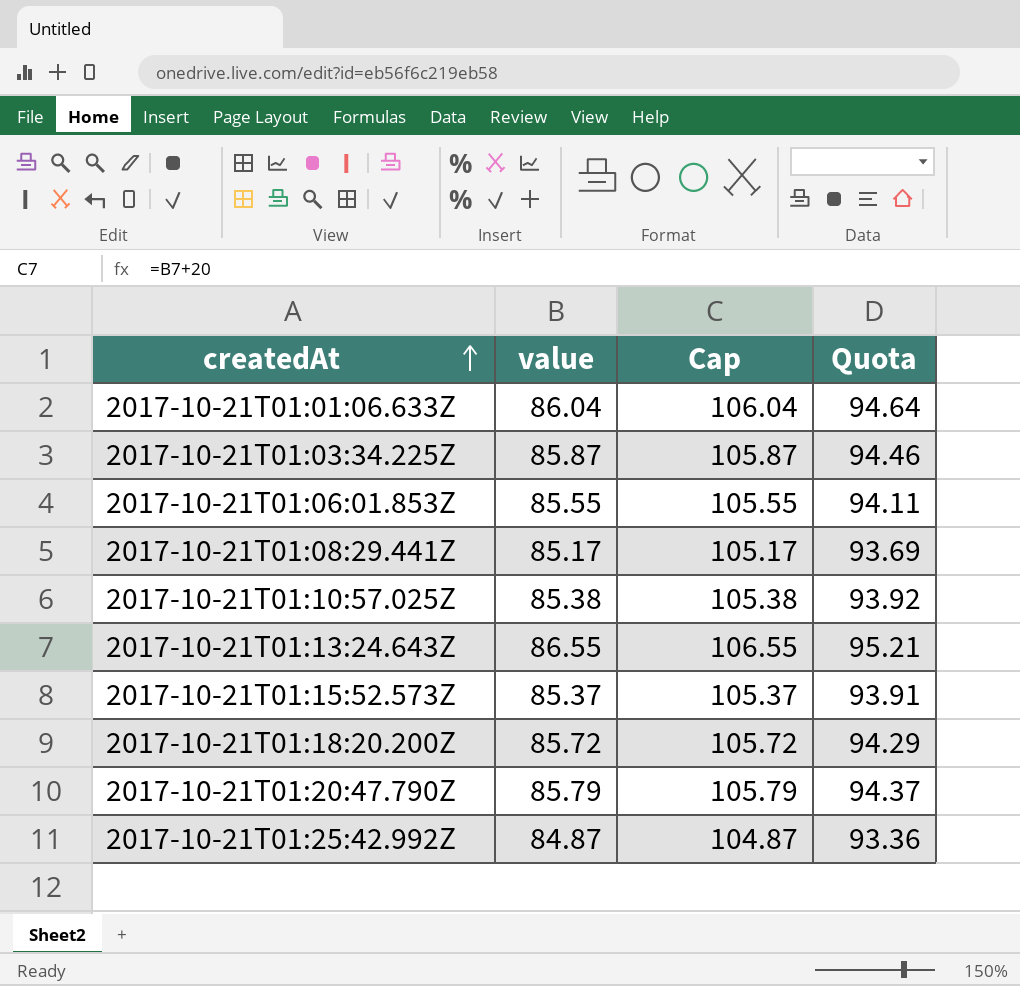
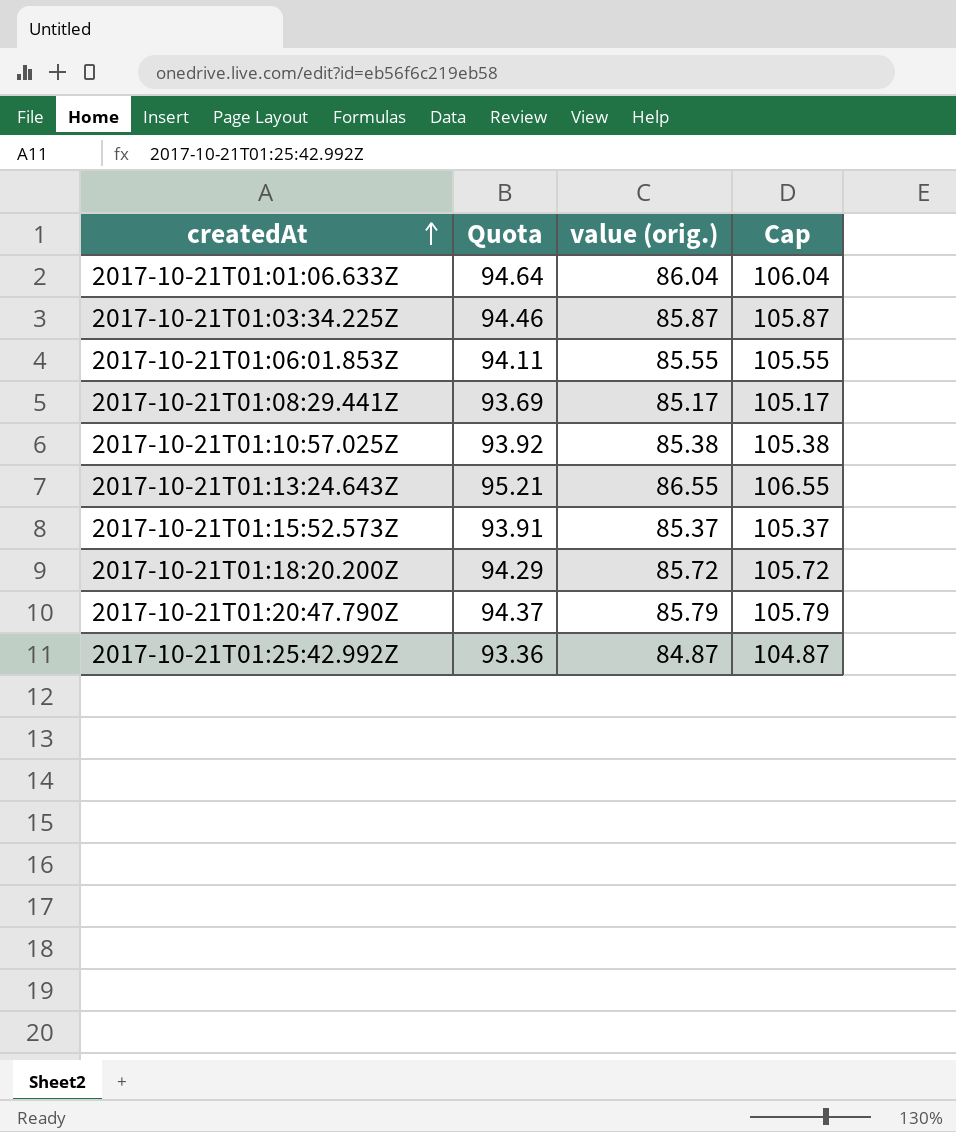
column Quota | position: 4 -> 2
column name: value -> value (orig.)

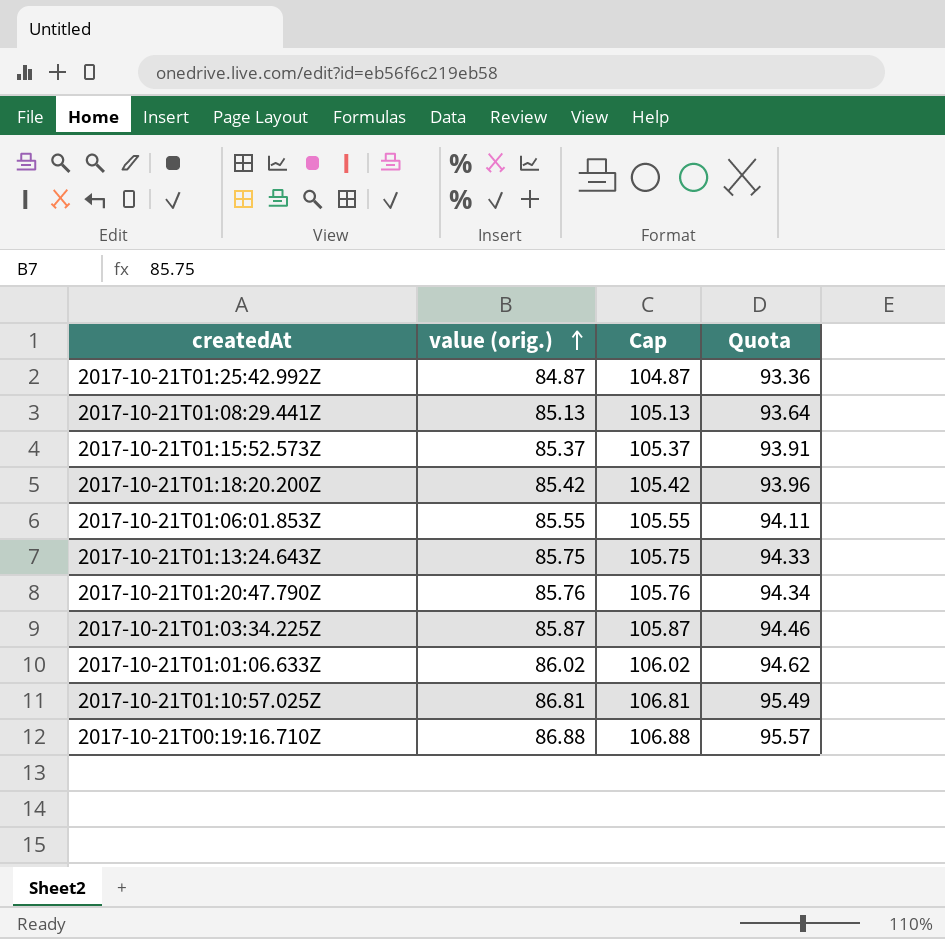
row order: createdAt ascending -> value (orig.) ascending
column Quota | position: 2 -> 4
2017-10-21T01:08:29.441Z | value (orig.): 85.17 -> 85.13
2017-10-21T01:08:29.441Z | Cap: 105.17 -> 105.13
2017-10-21T01:08:29.441Z | Quota: 93.69 -> 93.64
2017-10-21T01:18:20.200Z | value (orig.): 85.72 -> 85.42
2017-10-21T01:18:20.200Z | Cap: 105.72 -> 105.42
2017-10-21T01:18:20.200Z | Quota: 94.29 -> 93.96
2017-10-21T01:13:24.643Z | value (orig.): 86.55 -> 85.75
2017-10-21T01:13:24.643Z | Cap: 106.55 -> 105.75
2017-10-21T01:13:24.643Z | Quota: 95.21 -> 94.33
2017-10-21T01:20:47.790Z | value (orig.): 85.79 -> 85.76
2017-10-21T01:20:47.790Z | Cap: 105.79 -> 105.76
2017-10-21T01:20:47.790Z | Quota: 94.37 -> 94.34
2017-10-21T01:01:06.633Z | value (orig.): 86.04 -> 86.02
2017-10-21T01:01:06.633Z | Cap: 106.04 -> 106.02
2017-10-21T01:01:06.633Z | Quota: 94.64 -> 94.62
2017-10-21T01:10:57.025Z | value (orig.): 85.38 -> 86.81
2017-10-21T01:10:57.025Z | Cap: 105.38 -> 106.81
2017-10-21T01:10:57.025Z | Quota: 93.92 -> 95.49
row 2017-10-21T00:19:16.710Z: none -> 86.88 | 106.88 | 95.57

